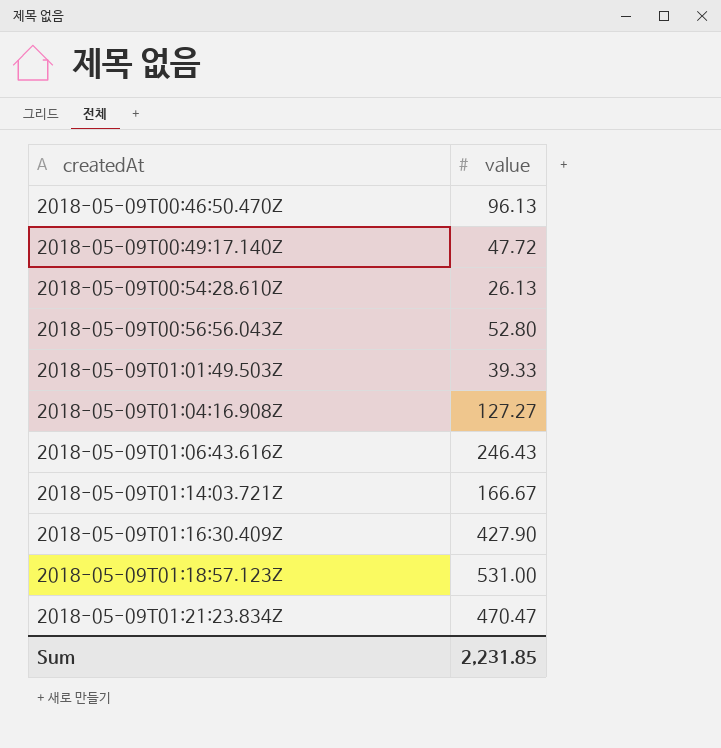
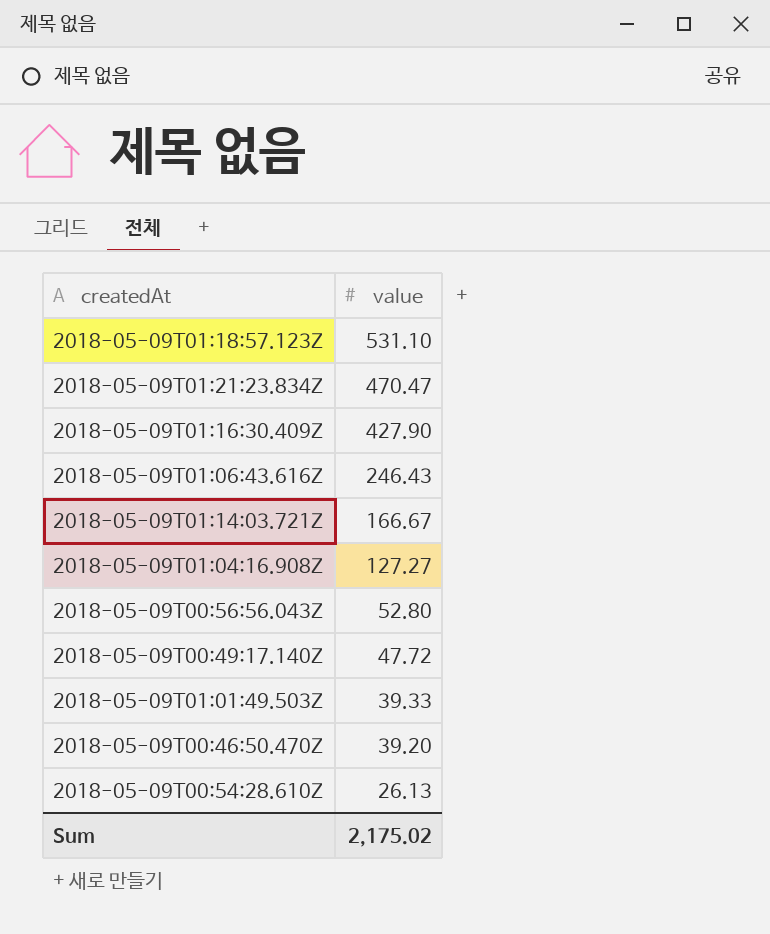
row order: createdAt ascending -> value descending
2018-05-09T01:18:57.123Z | value: 531.00 -> 531.10
2018-05-09T00:46:50.470Z | value: 96.13 -> 39.20
Sum | value: 2,231.85 -> 2,175.02

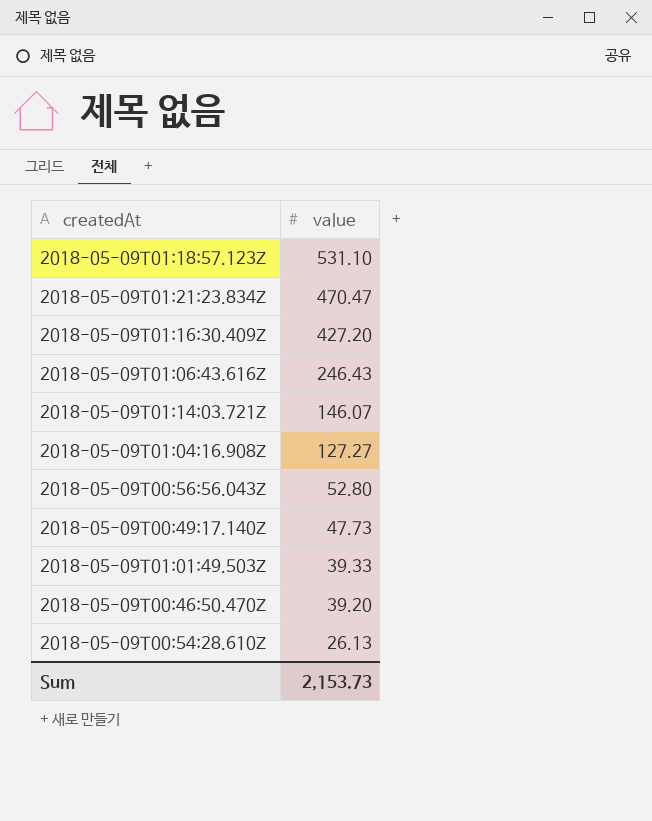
2018-05-09T01:16:30.409Z | value: 427.90 -> 427.20
2018-05-09T01:14:03.721Z | value: 166.67 -> 146.07
2018-05-09T00:49:17.140Z | value: 47.72 -> 47.73
Sum | value: 2,175.02 -> 2,153.73

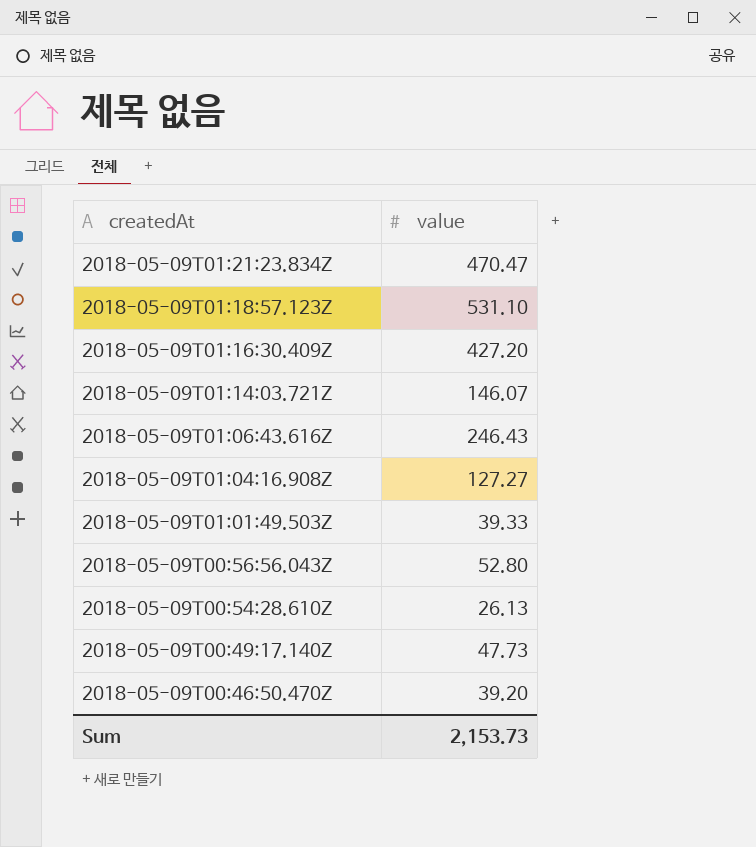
row order: value descending -> createdAt descending

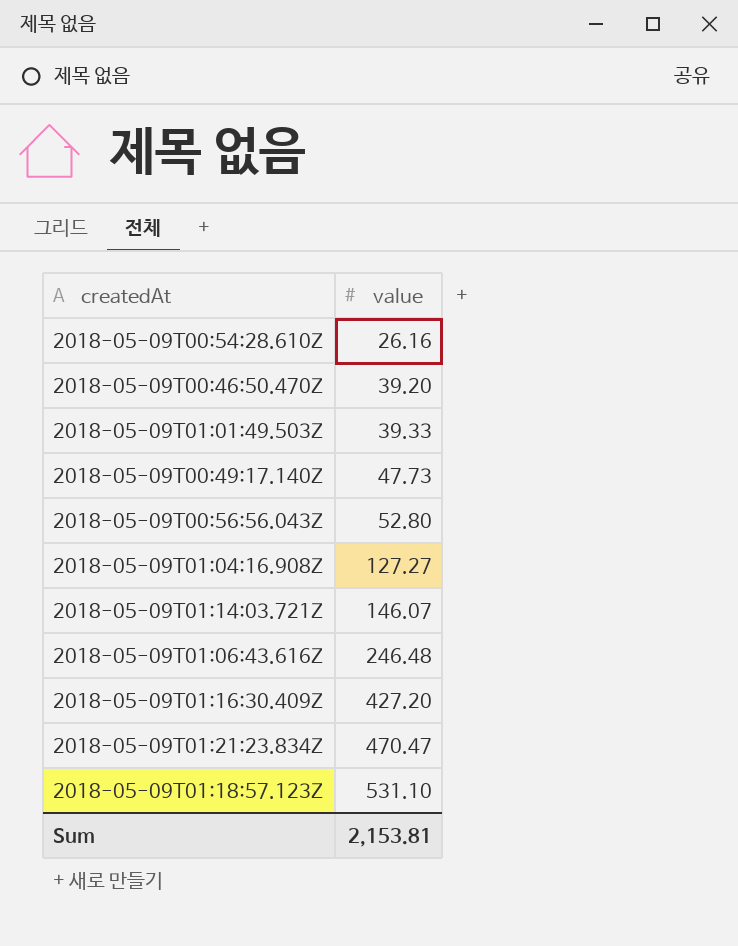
row order: createdAt descending -> value ascending
2018-05-09T00:54:28.610Z | value: 26.13 -> 26.16
2018-05-09T01:06:43.616Z | value: 246.43 -> 246.48
Sum | value: 2,153.73 -> 2,153.81

